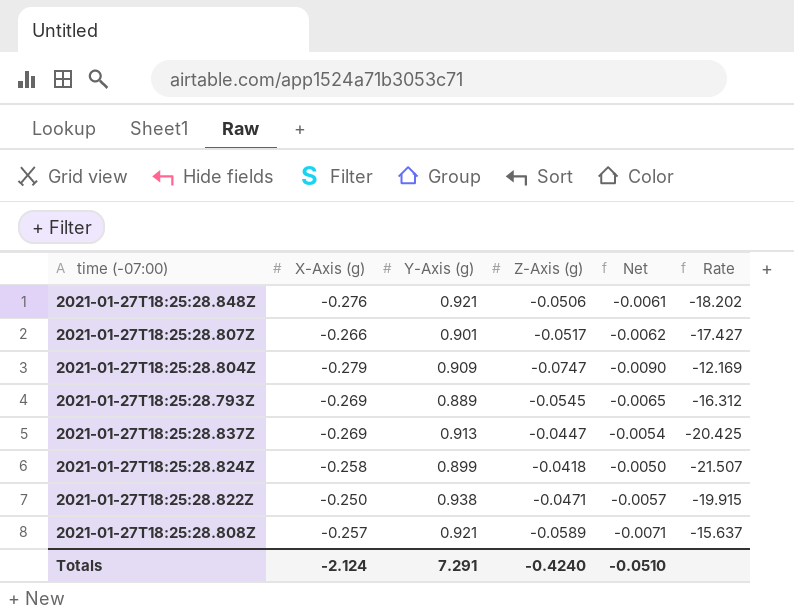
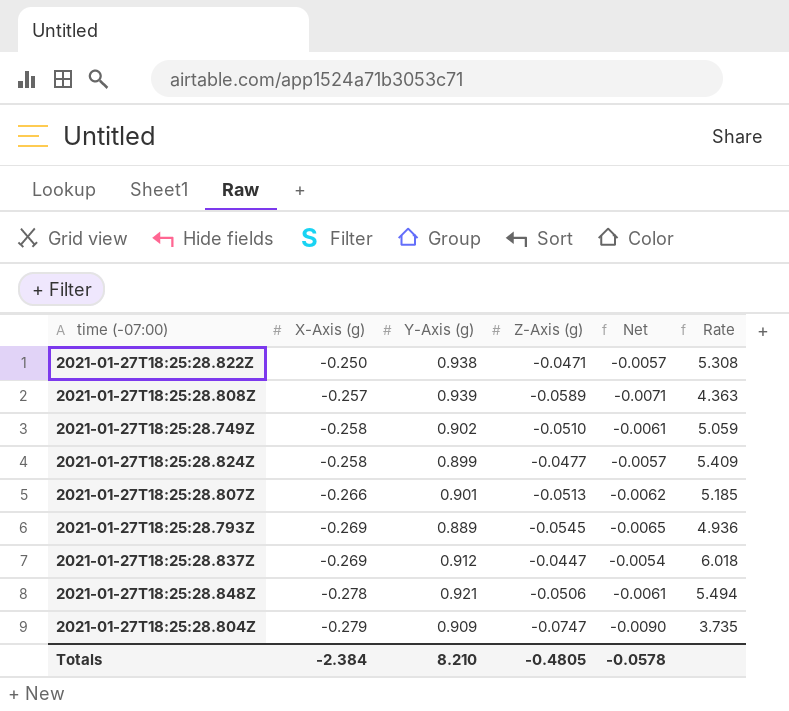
row order: none -> X-Axis (g) descending
column Rate | formula: [Y-Axis (g)] / [Z-Axis (g)] -> [X-Axis (g)] / [Z-Axis (g)]
2021-01-27T18:25:28.808Z | Y-Axis (g): 0.921 -> 0.939
row 2021-01-27T18:25:28.749Z: none -> -0.258 | 0.902 | -0.0510 | -0.0061 | 5.059
2021-01-27T18:25:28.824Z | Z-Axis (g): -0.0418 -> -0.0477
2021-01-27T18:25:28.824Z | Net: -0.0050 -> -0.0057
2021-01-27T18:25:28.807Z | Z-Axis (g): -0.0517 -> -0.0513
2021-01-27T18:25:28.837Z | Y-Axis (g): 0.913 -> 0.912
2021-01-27T18:25:28.848Z | X-Axis (g): -0.276 -> -0.278
Totals | X-Axis (g): -2.124 -> -2.384
Totals | Y-Axis (g): 7.291 -> 8.210
Totals | Z-Axis (g): -0.4240 -> -0.4805
Totals | Net: -0.0510 -> -0.0578

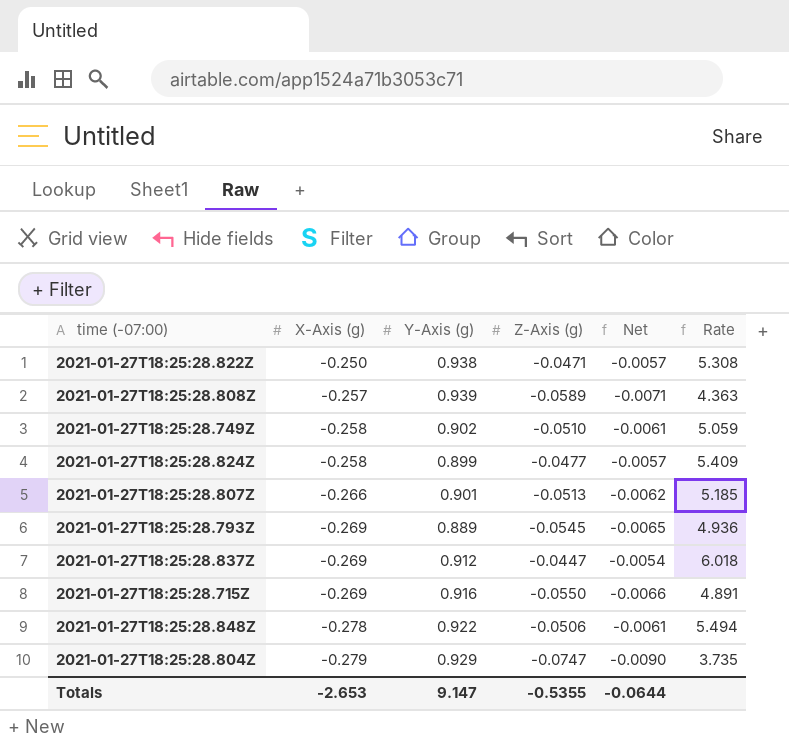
row 2021-01-27T18:25:28.715Z: none -> -0.269 | 0.916 | -0.0550 | -0.0066 | 4.891
2021-01-27T18:25:28.848Z | Y-Axis (g): 0.921 -> 0.922
2021-01-27T18:25:28.804Z | Y-Axis (g): 0.909 -> 0.929
Totals | X-Axis (g): -2.384 -> -2.653
Totals | Y-Axis (g): 8.210 -> 9.147
Totals | Z-Axis (g): -0.4805 -> -0.5355
Totals | Net: -0.0578 -> -0.0644

